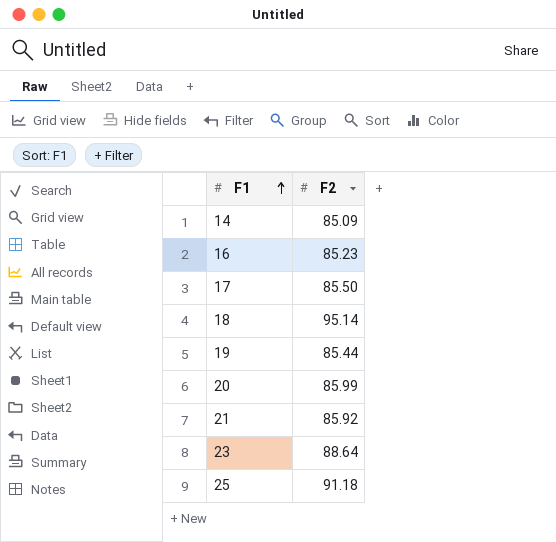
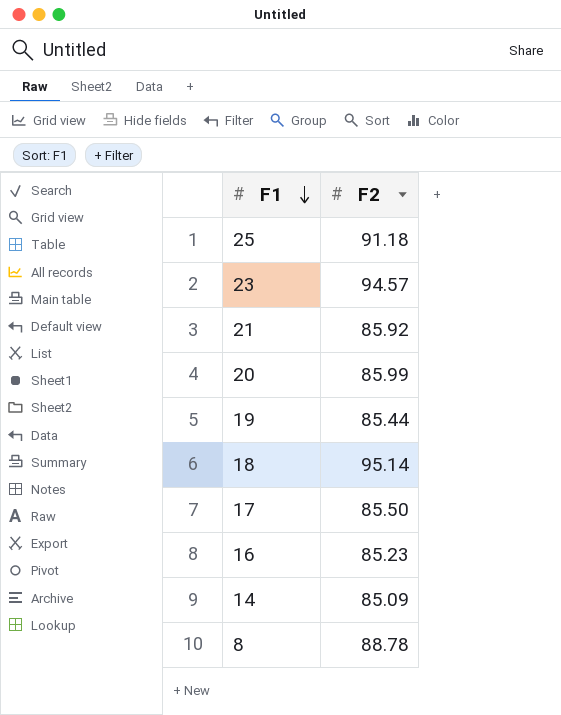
row order: F1 ascending -> F1 descending
23 | F2: 88.64 -> 94.57
row 8: none -> 88.78

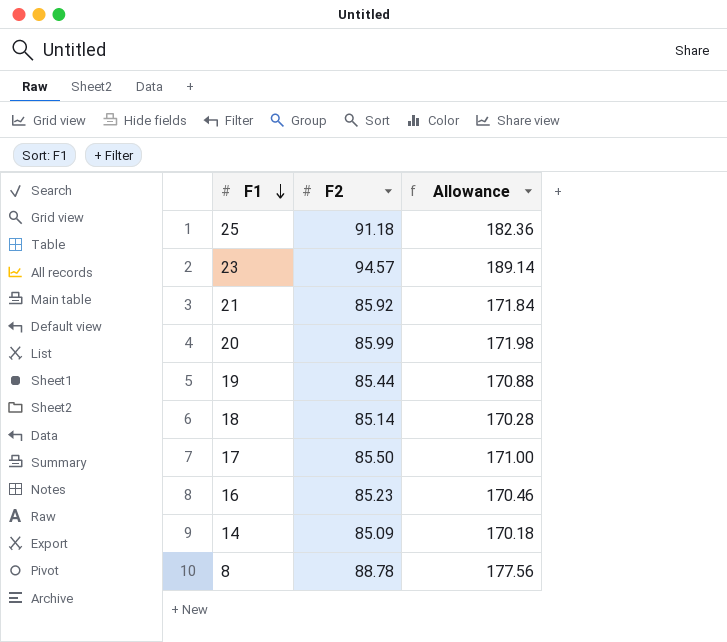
column Allowance | formula: none -> [F2] * 2
18 | F2: 95.14 -> 85.14

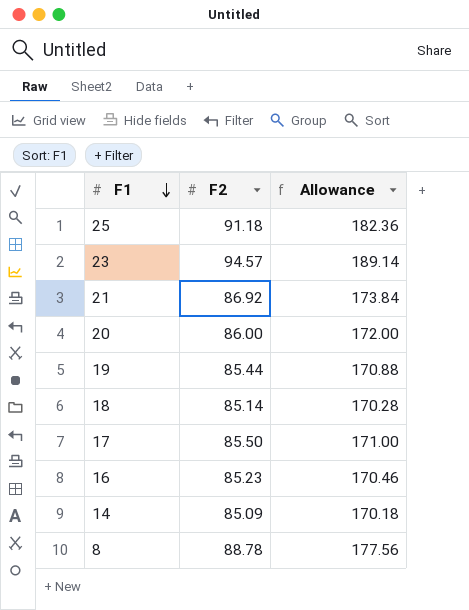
21 | F2: 85.92 -> 86.92
21 | Allowance: 171.84 -> 173.84
20 | F2: 85.99 -> 86.00
20 | Allowance: 171.98 -> 172.00

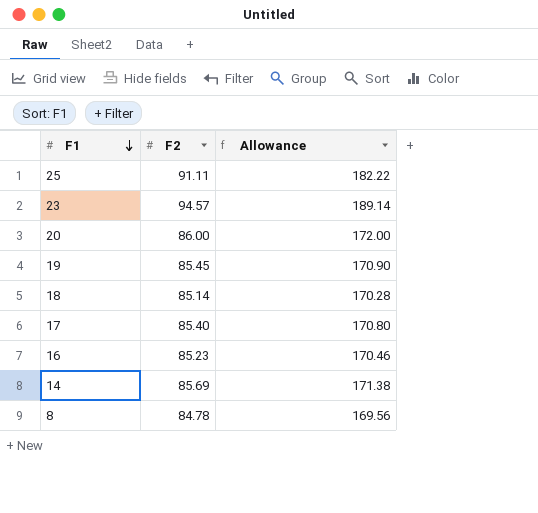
row 21: 86.92 | 173.84 -> none
25 | F2: 91.18 -> 91.11
25 | Allowance: 182.36 -> 182.22
19 | F2: 85.44 -> 85.45
19 | Allowance: 170.88 -> 170.90
17 | F2: 85.50 -> 85.40
17 | Allowance: 171.00 -> 170.80
14 | F2: 85.09 -> 85.69
14 | Allowance: 170.18 -> 171.38
8 | F2: 88.78 -> 84.78
8 | Allowance: 177.56 -> 169.56

